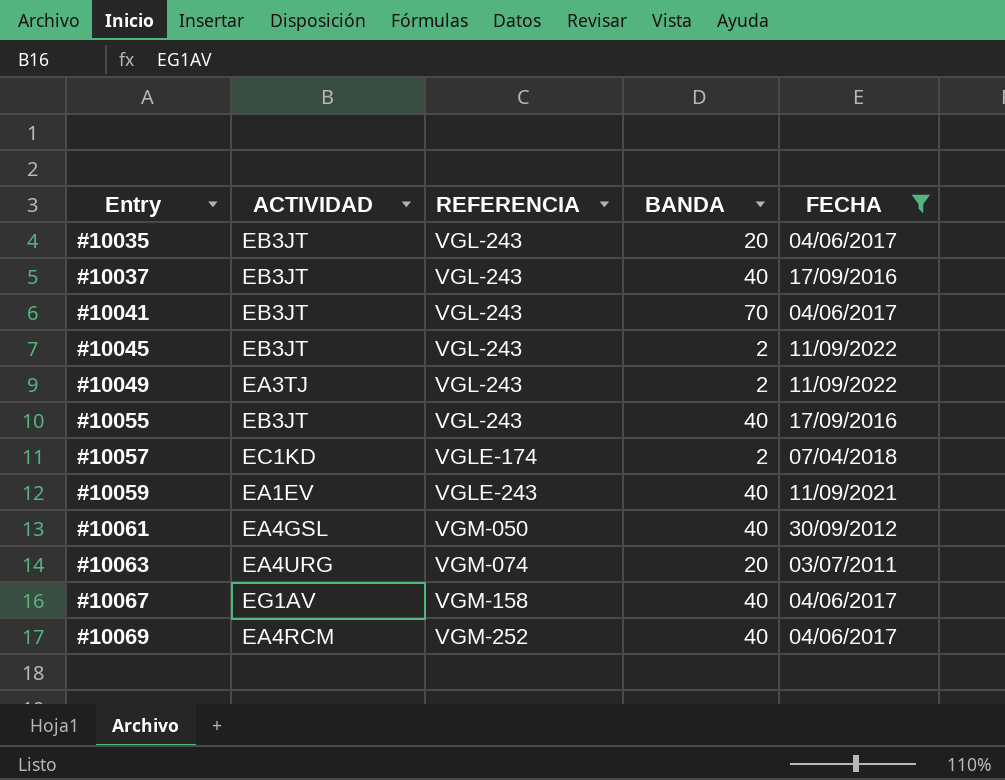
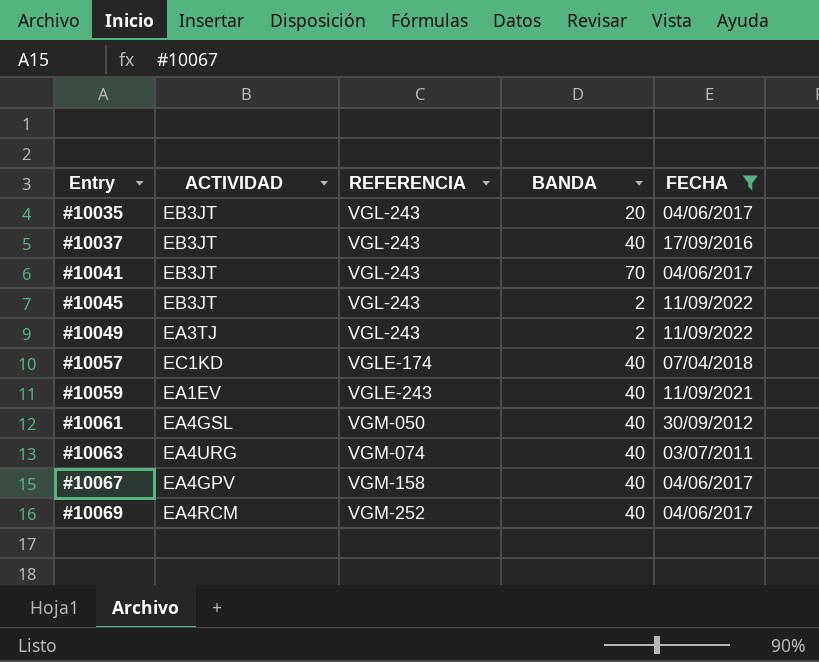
row #10055: EB3JT | VGL-243 | 40 | 17/09/2016 -> none
#10057 | BANDA: 2 -> 40
#10063 | BANDA: 20 -> 40
#10067 | ACTIVIDAD: EG1AV -> EA4GPV

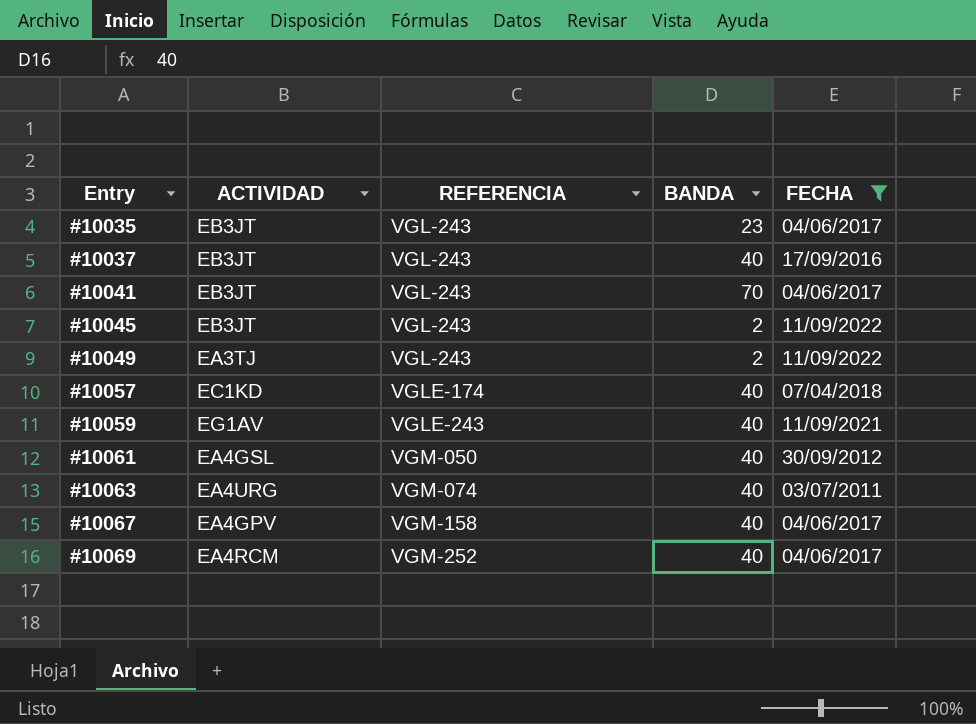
#10035 | BANDA: 20 -> 23
#10059 | ACTIVIDAD: EA1EV -> EG1AV

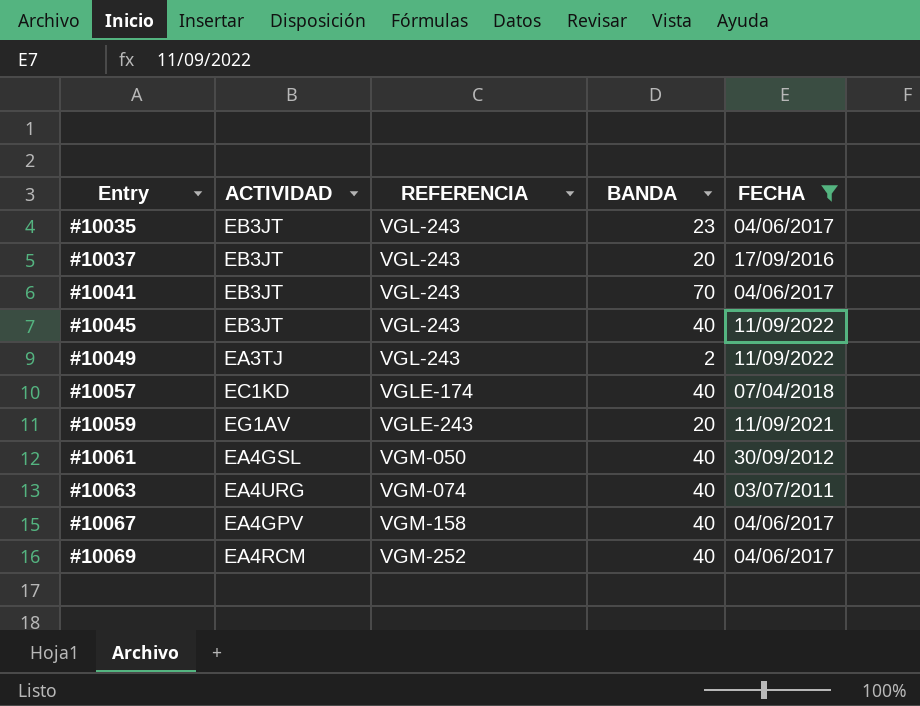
#10037 | BANDA: 40 -> 20
#10045 | BANDA: 2 -> 40
#10059 | BANDA: 40 -> 20

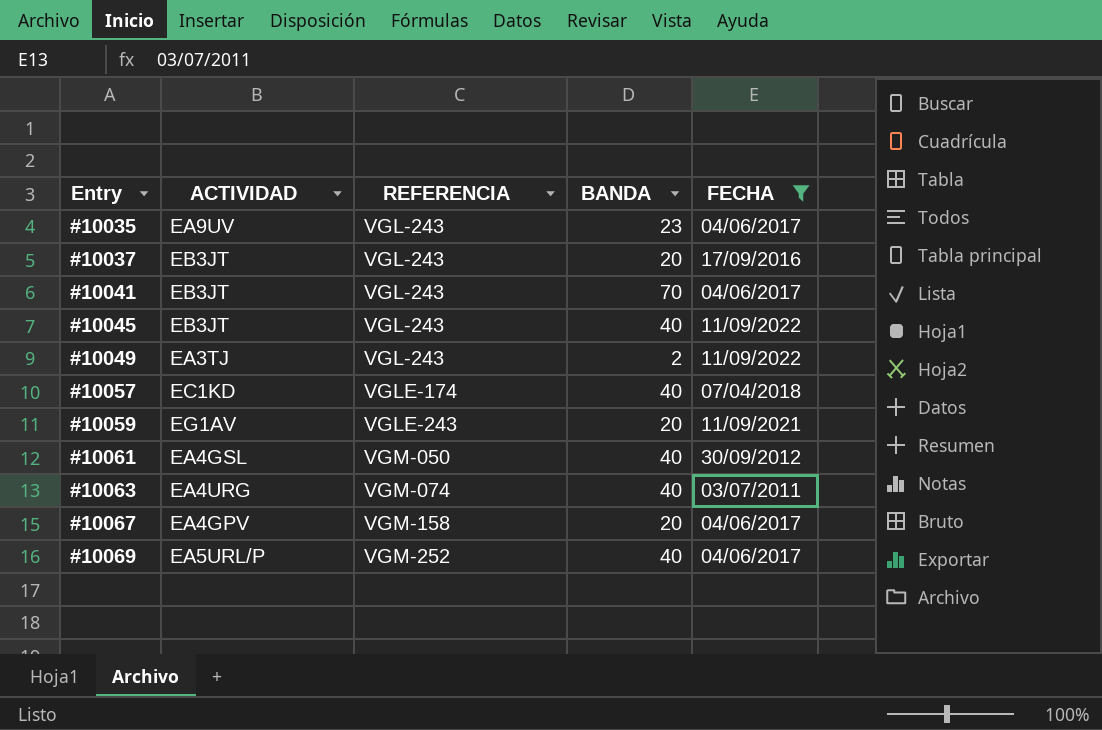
#10035 | ACTIVIDAD: EB3JT -> EA9UV
#10067 | BANDA: 40 -> 20
#10069 | ACTIVIDAD: EA4RCM -> EA5URL/P

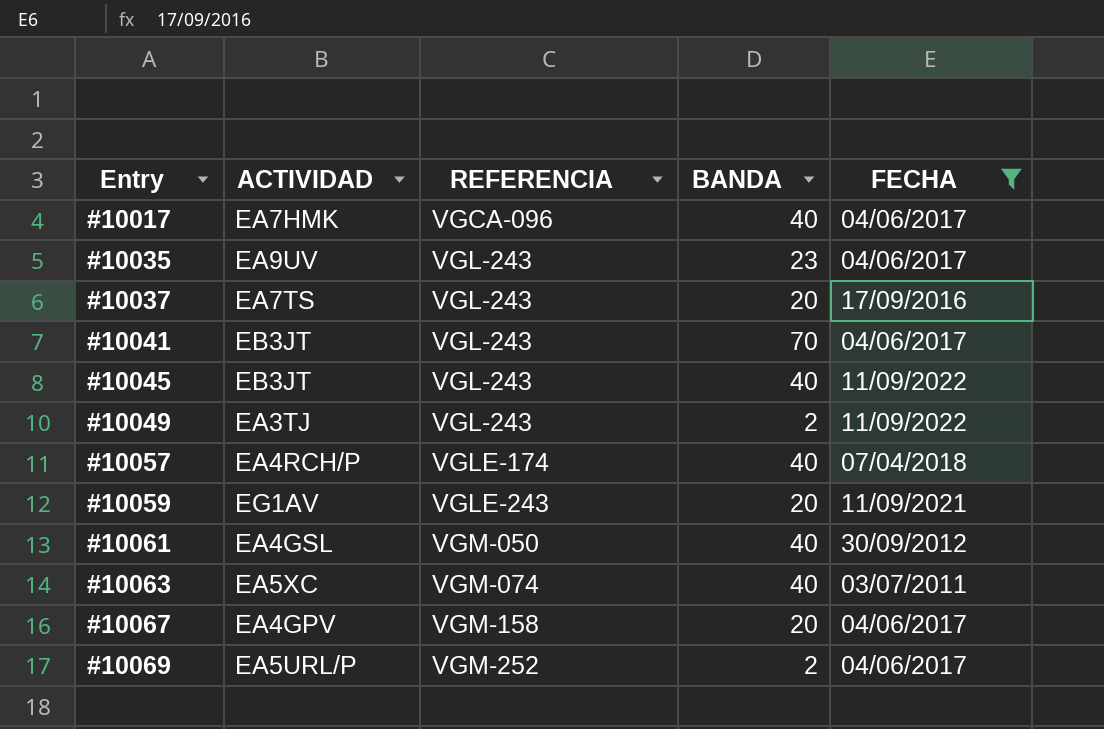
row #10017: none -> EA7HMK | VGCA-096 | 40 | 04/06/2017
#10037 | ACTIVIDAD: EB3JT -> EA7TS
#10057 | ACTIVIDAD: EC1KD -> EA4RCH/P
#10063 | ACTIVIDAD: EA4URG -> EA5XC
#10069 | BANDA: 40 -> 2

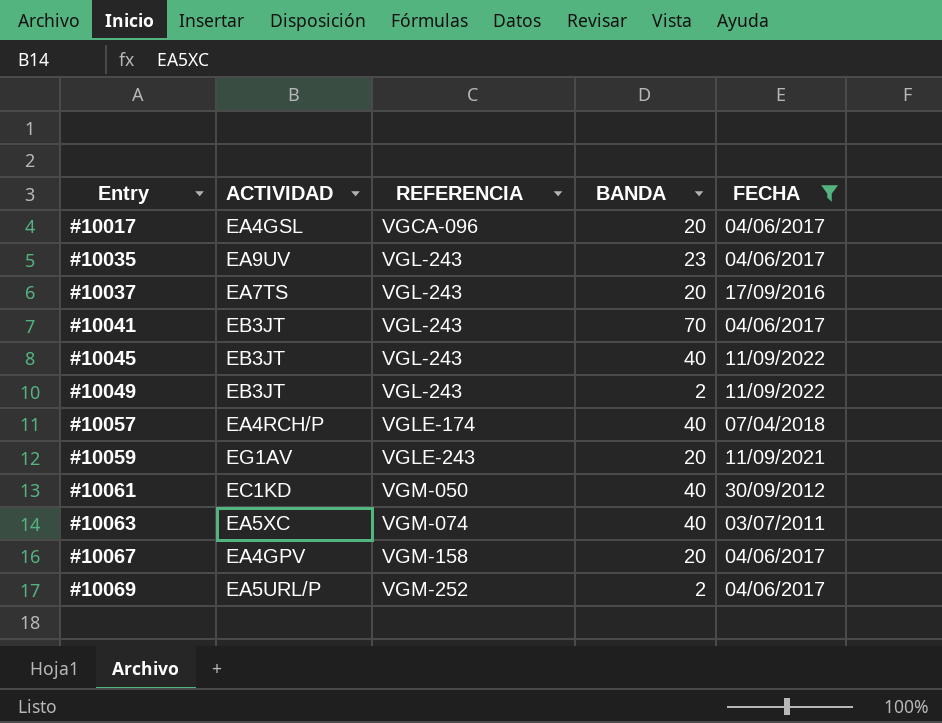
#10017 | ACTIVIDAD: EA7HMK -> EA4GSL
#10017 | BANDA: 40 -> 20
#10049 | ACTIVIDAD: EA3TJ -> EB3JT
#10061 | ACTIVIDAD: EA4GSL -> EC1KD

